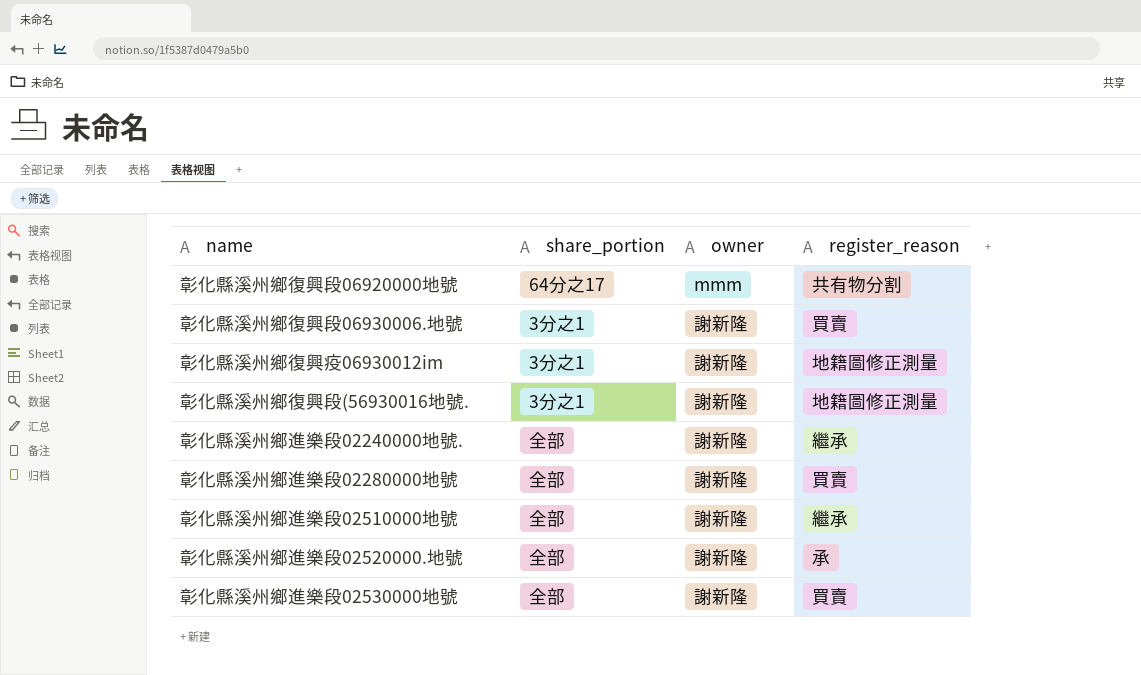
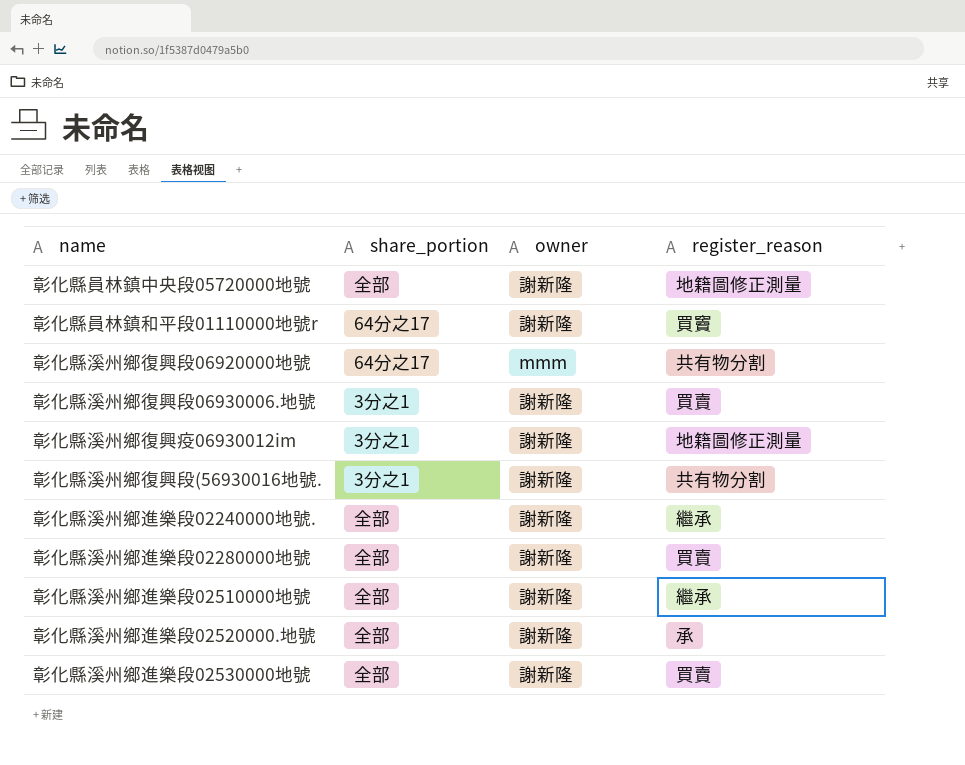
row 彰化縣員林鎮中央段05720000地號: none -> 全部 | 謝新隆 | 地籍圖修正測量
row 彰化縣員林鎮和平段01110000地號r: none -> 64分之17 | 謝新隆 | 買竇
彰化縣溪州鄉復興段(56930016地號. | register_reason: 地籍圖修正測量 -> 共有物分割

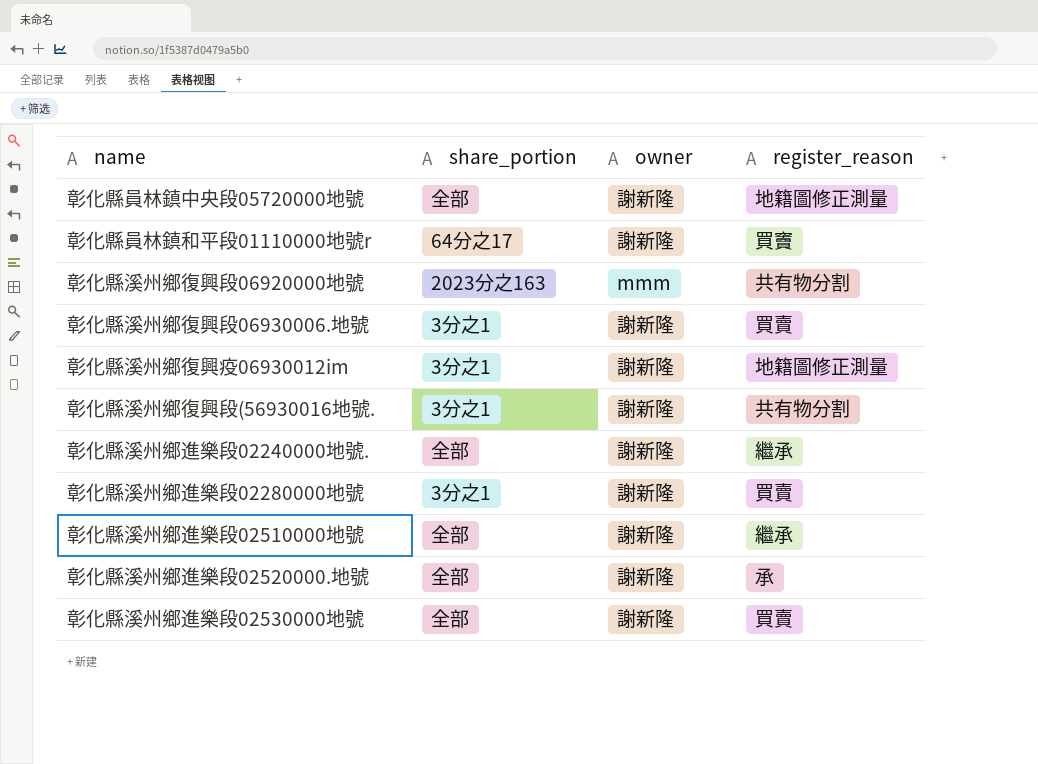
彰化縣溪州鄉復興段06920000地號 | share_portion: 64分之17 -> 2023分之163
彰化縣溪州鄉進樂段02280000地號 | share_portion: 全部 -> 3分之1

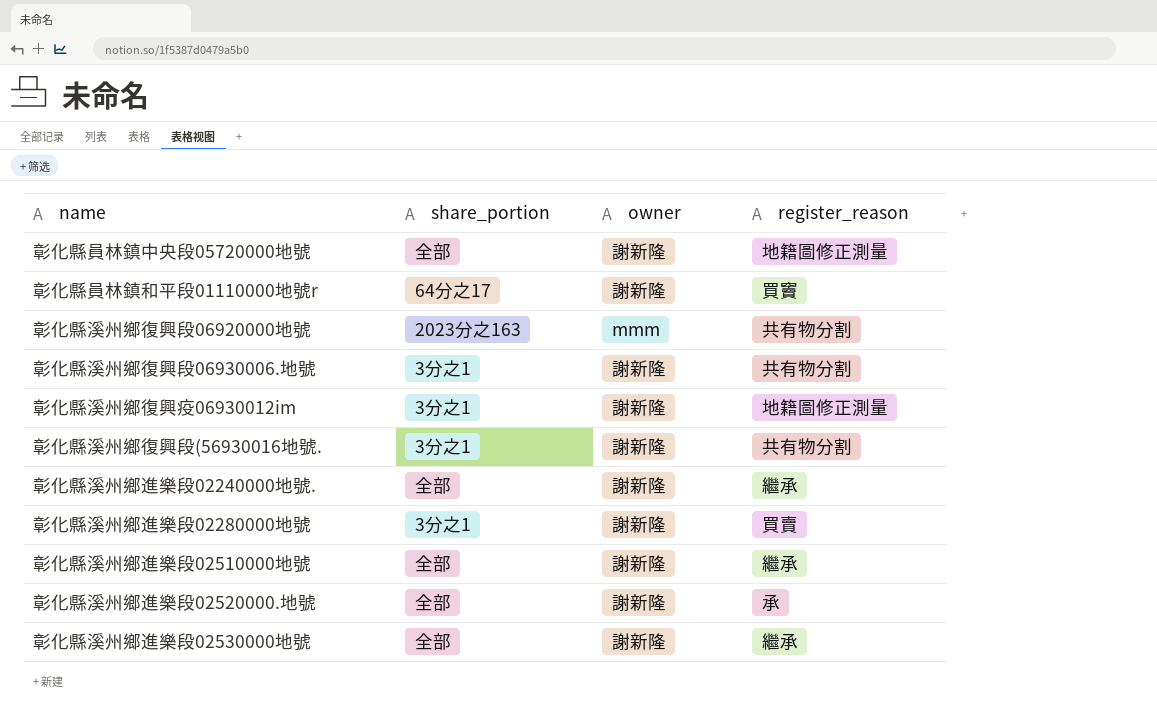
彰化縣溪州鄉復興段06930006.地號 | register_reason: 買賣 -> 共有物分割
彰化縣溪州鄉進樂段02530000地號 | register_reason: 買賣 -> 繼承

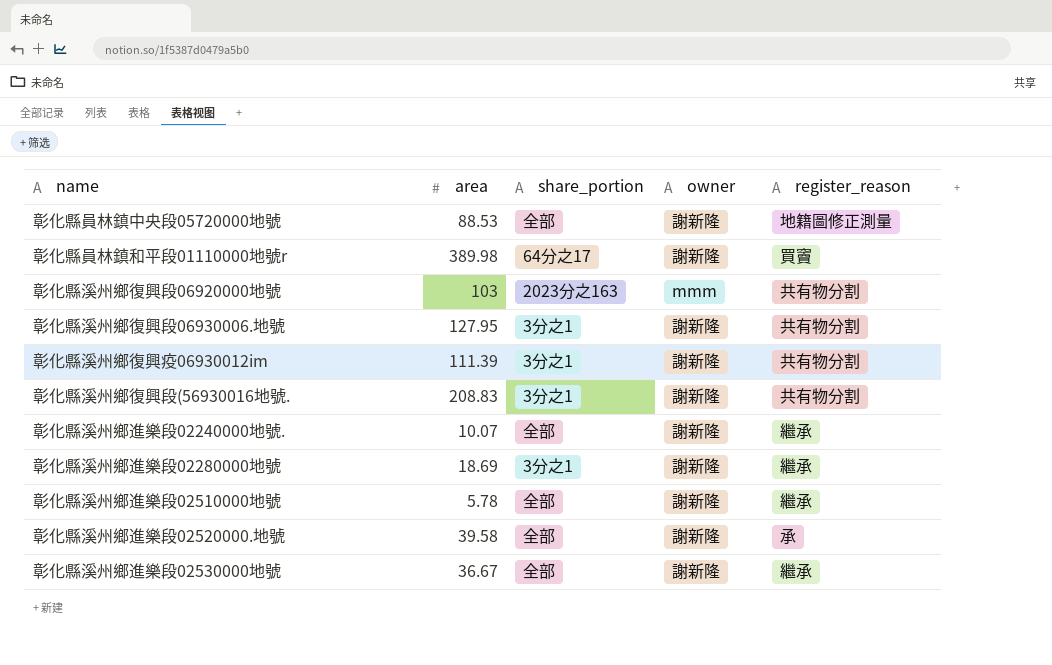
column area | position: none -> 2
彰化縣溪州鄉復興疫06930012im | register_reason: 地籍圖修正測量 -> 共有物分割
彰化縣溪州鄉進樂段02280000地號 | register_reason: 買賣 -> 繼承

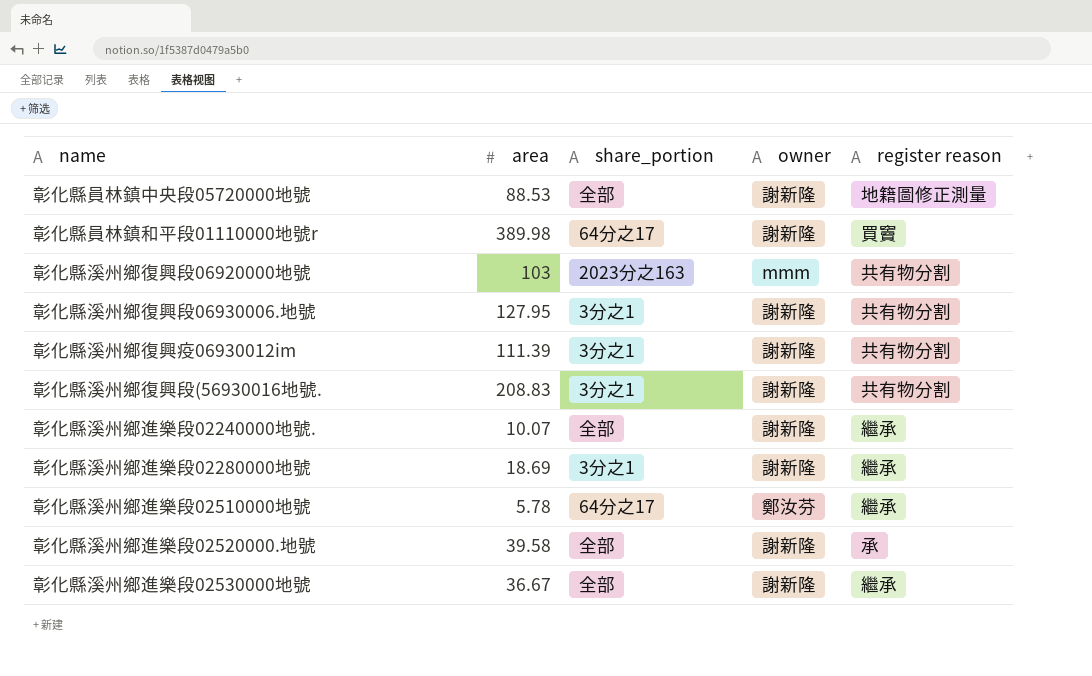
column name: register_reason -> register reason
彰化縣溪州鄉進樂段02510000地號 | share_portion: 全部 -> 64分之17
彰化縣溪州鄉進樂段02510000地號 | owner: 謝新隆 -> 鄭汝芬

